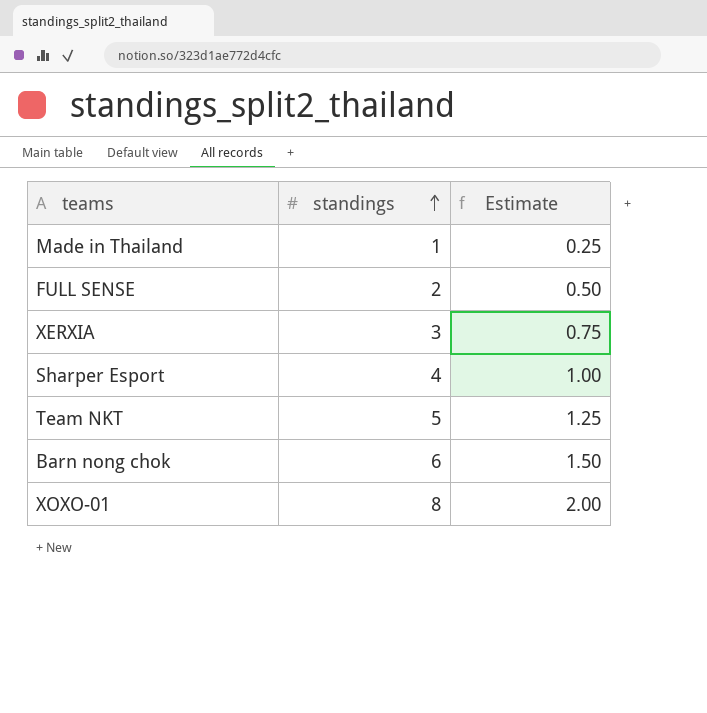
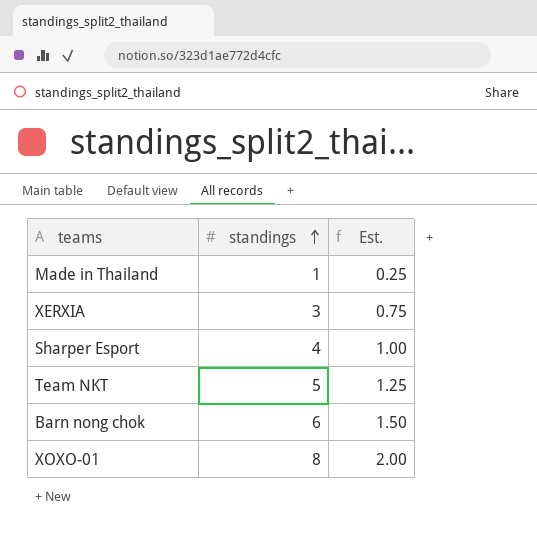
column name: Estimate -> Est.
row FULL SENSE: 2 | 0.50 -> none

